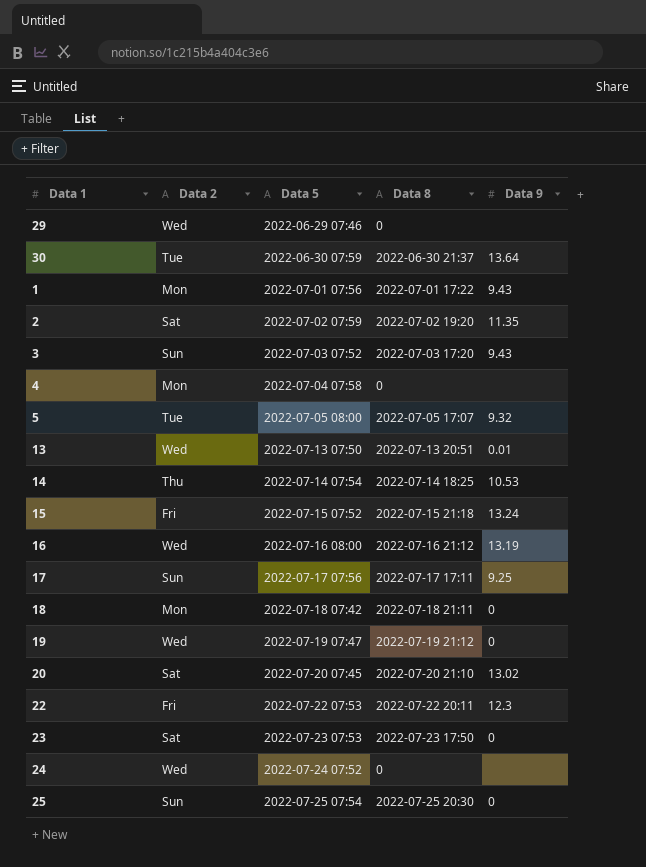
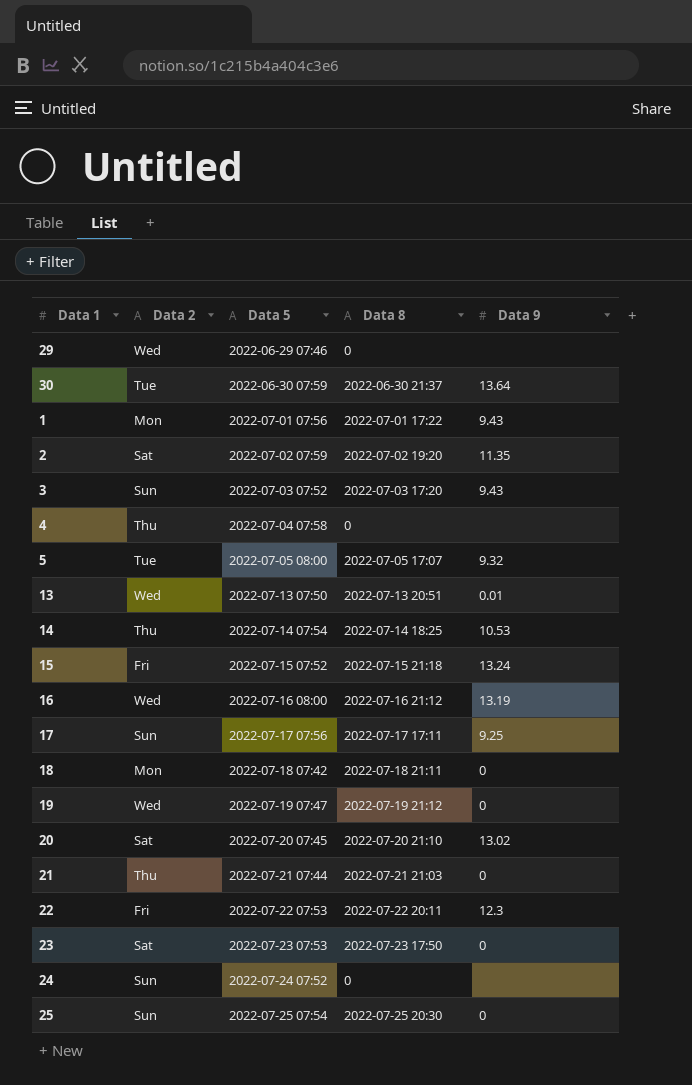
4 | Data 2: Mon -> Thu
row 21: none -> Thu | 2022-07-21 07:44 | 2022-07-21 21:03 | 0
24 | Data 2: Wed -> Sun

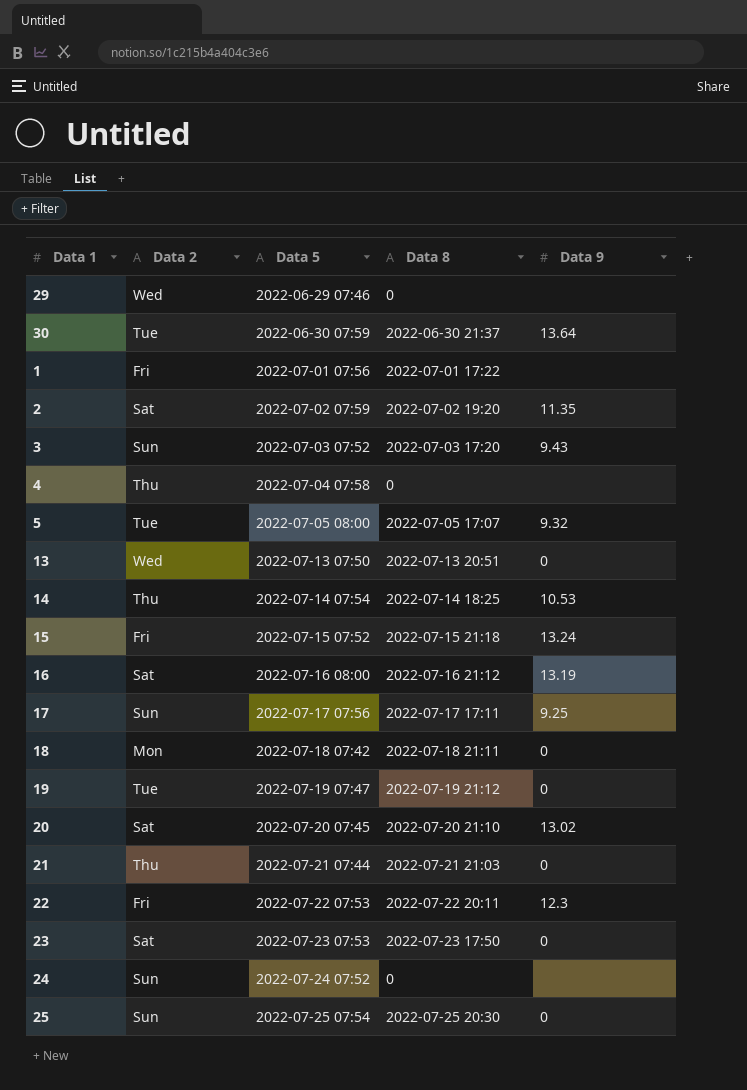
1 | Data 2: Mon -> Fri
1 | Data 9: 9.43 -> none
13 | Data 9: 0.01 -> 0
16 | Data 2: Wed -> Sat
19 | Data 2: Wed -> Tue

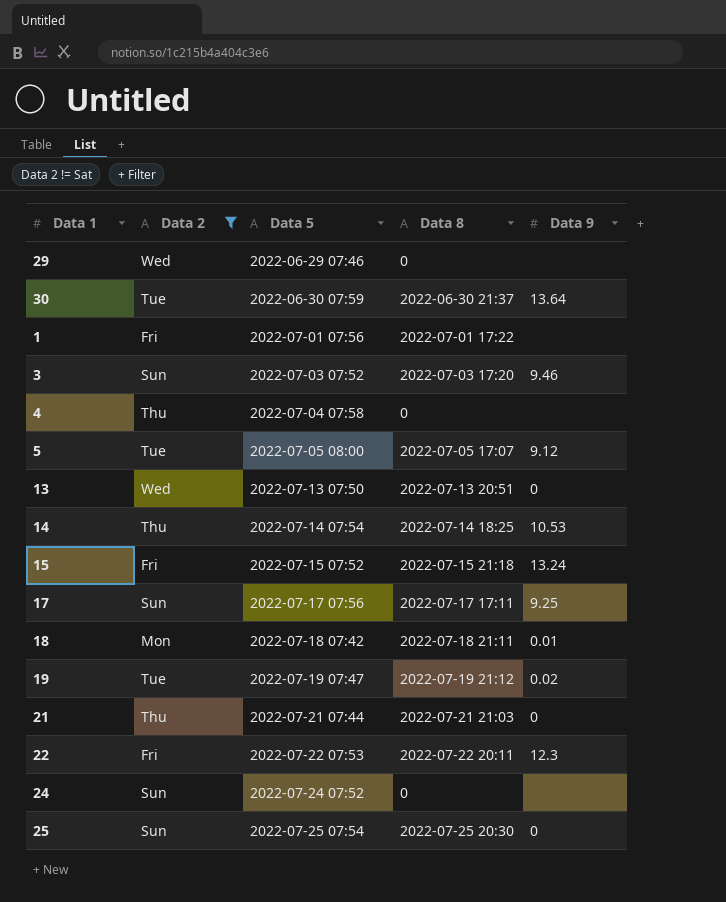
filter: none -> Data 2 != Sat
3 | Data 9: 9.43 -> 9.46
5 | Data 9: 9.32 -> 9.12
18 | Data 9: 0 -> 0.01
19 | Data 9: 0 -> 0.02

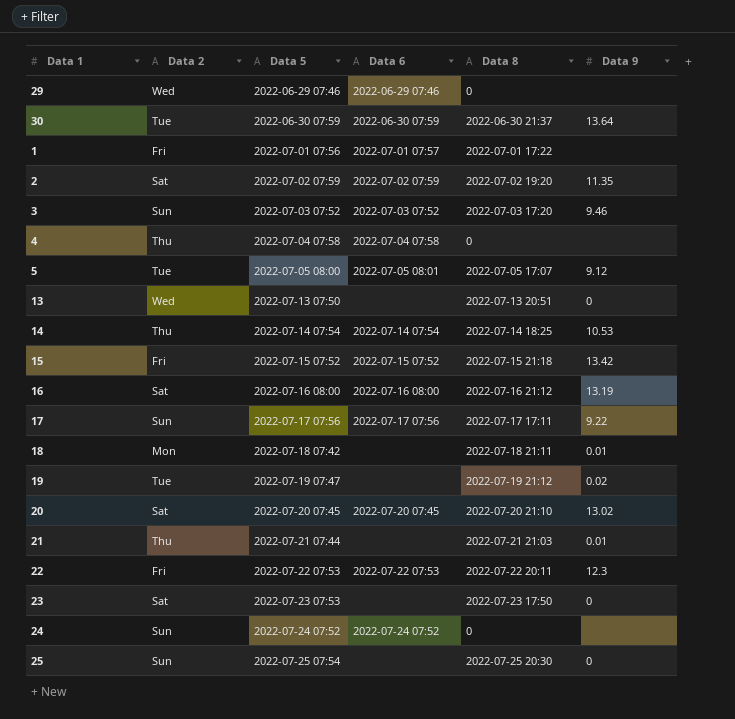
filter: Data 2 != Sat -> none
column Data 6 | position: none -> 4
15 | Data 9: 13.24 -> 13.42
17 | Data 9: 9.25 -> 9.22
21 | Data 9: 0 -> 0.01

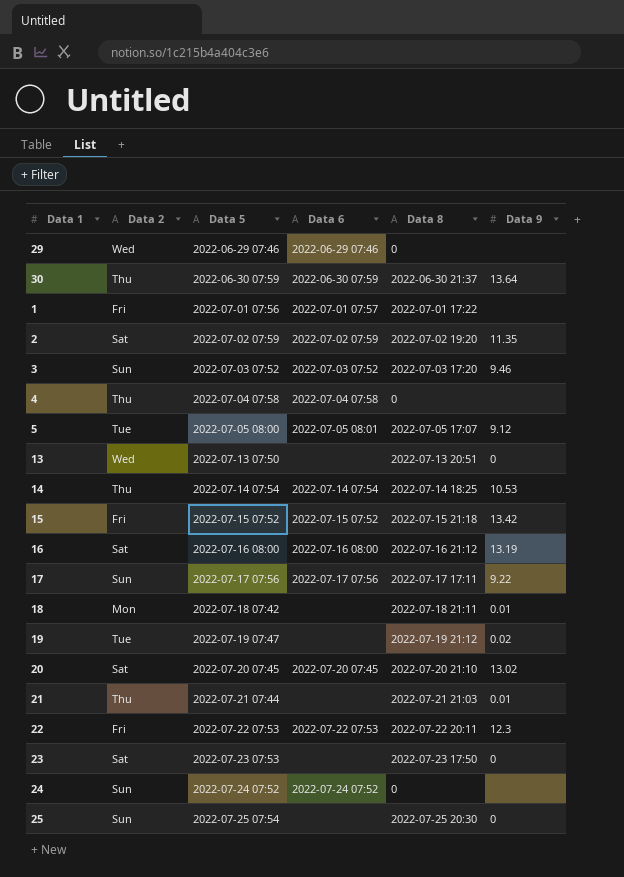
30 | Data 2: Tue -> Thu

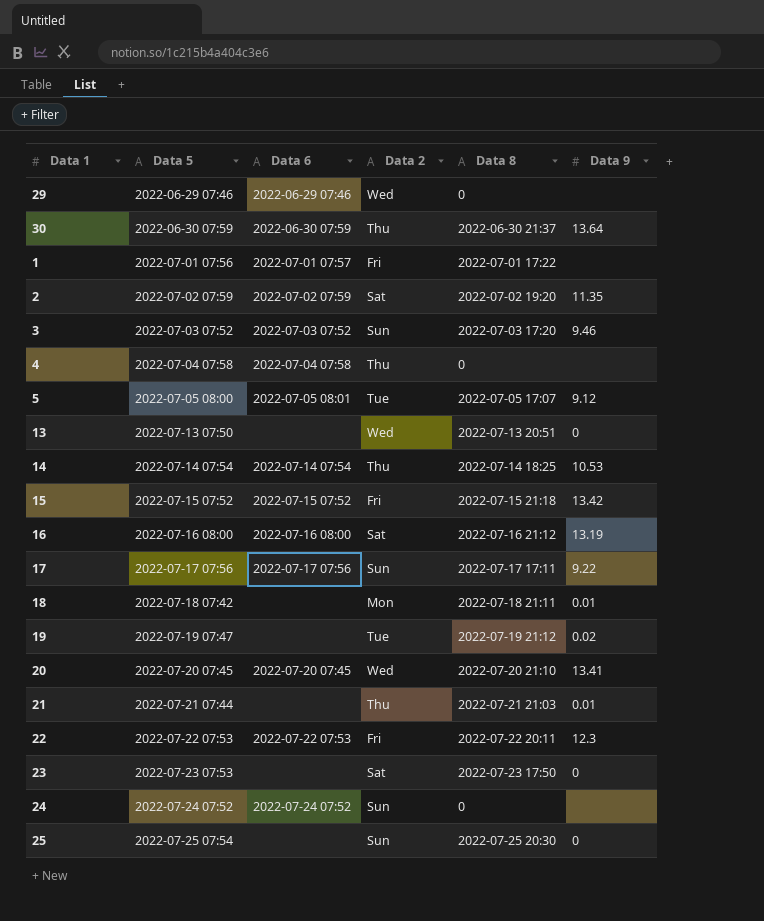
column Data 2 | position: 2 -> 4
20 | Data 2: Sat -> Wed
20 | Data 9: 13.02 -> 13.41

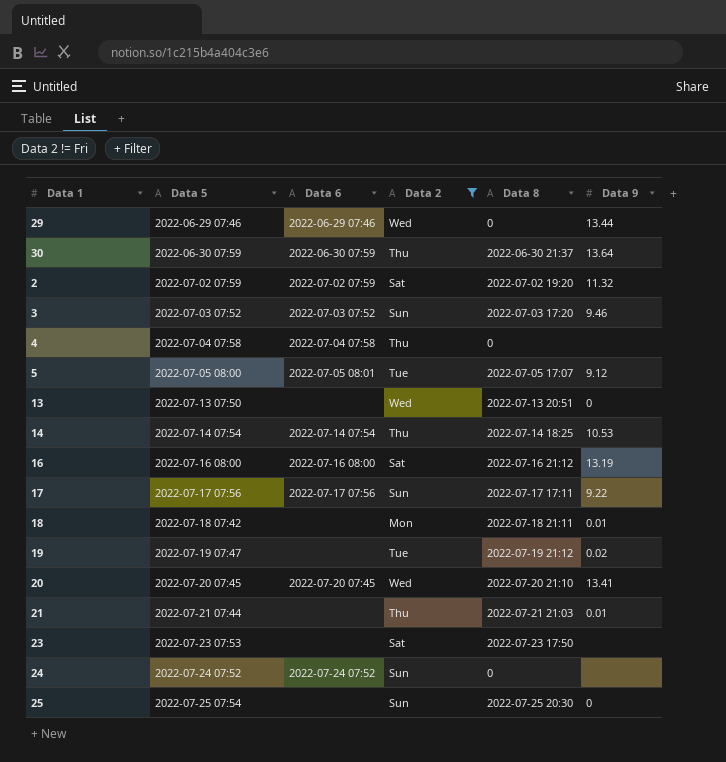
filter: none -> Data 2 != Fri
29 | Data 9: none -> 13.44
2 | Data 9: 11.35 -> 11.32
23 | Data 9: 0 -> none

